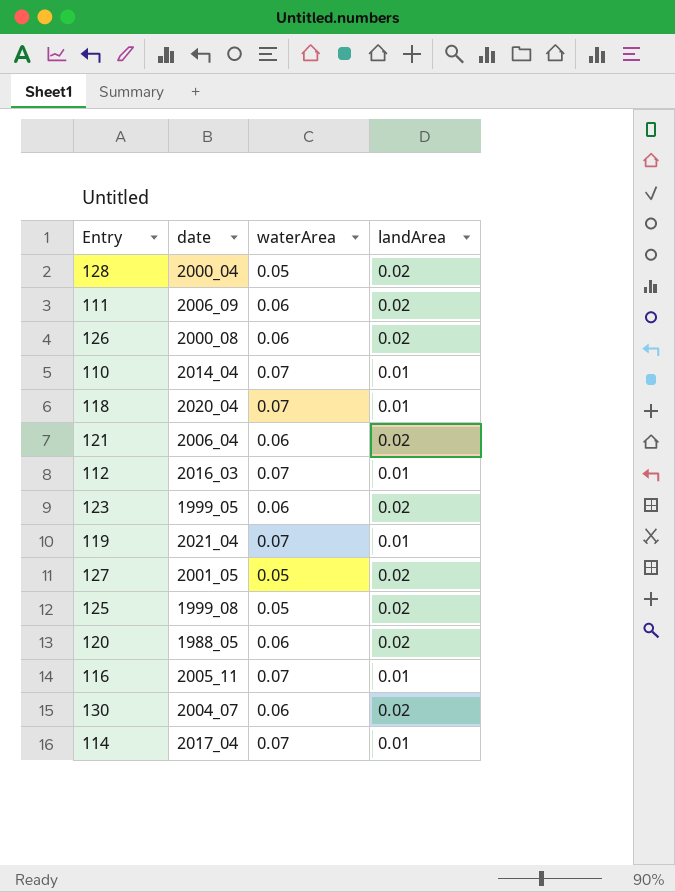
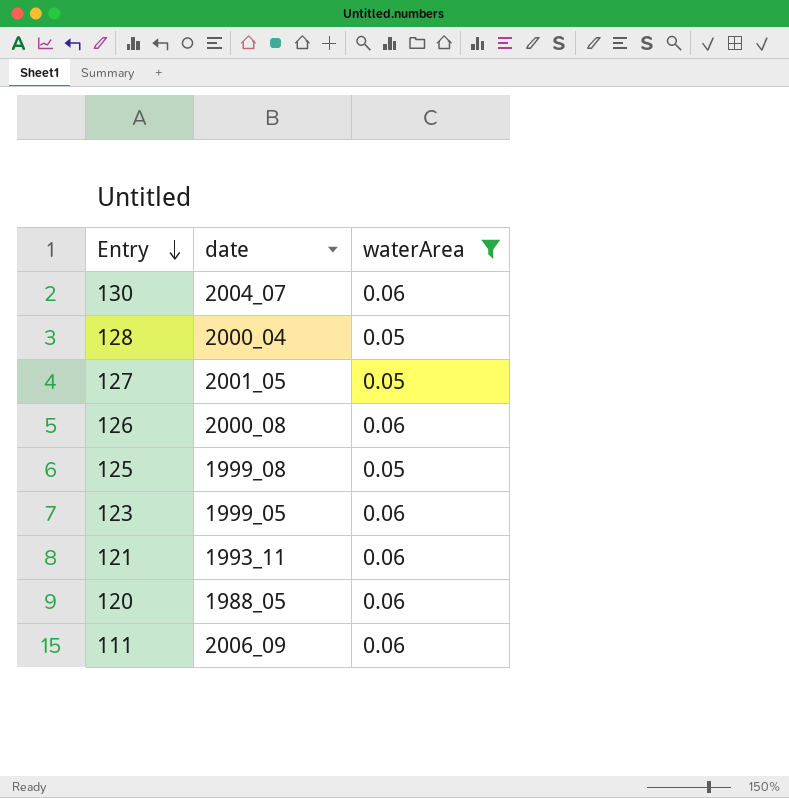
filter: none -> waterArea != 0.07
row order: none -> Entry descending
column landArea | position: 4 -> none
121 | date: 2006_04 -> 1993_11

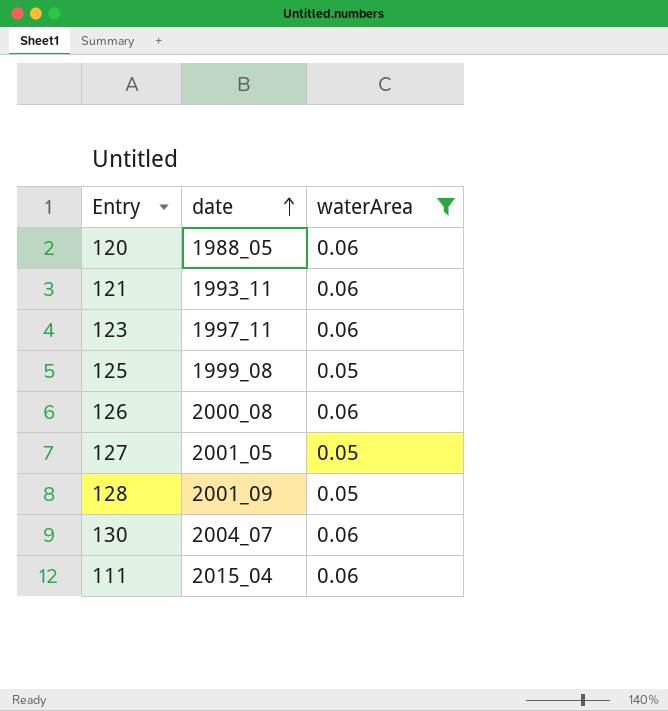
row order: Entry descending -> date ascending
123 | date: 1999_05 -> 1997_11
128 | date: 2000_04 -> 2001_09
111 | date: 2006_09 -> 2015_04

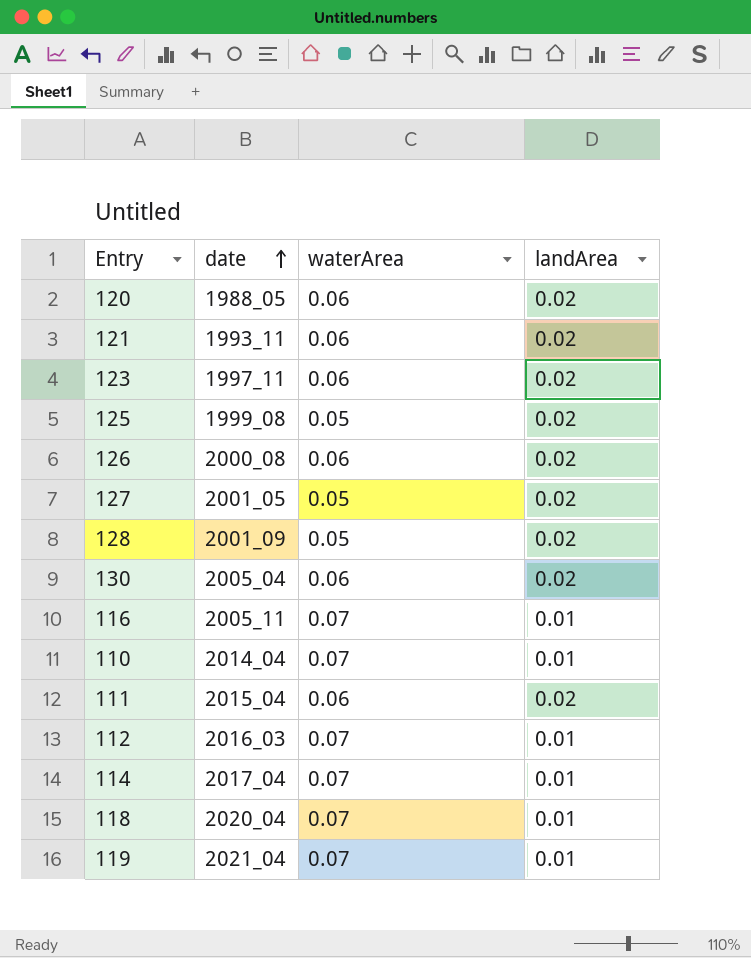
filter: waterArea != 0.07 -> none
column landArea | position: none -> 4
130 | date: 2004_07 -> 2005_04

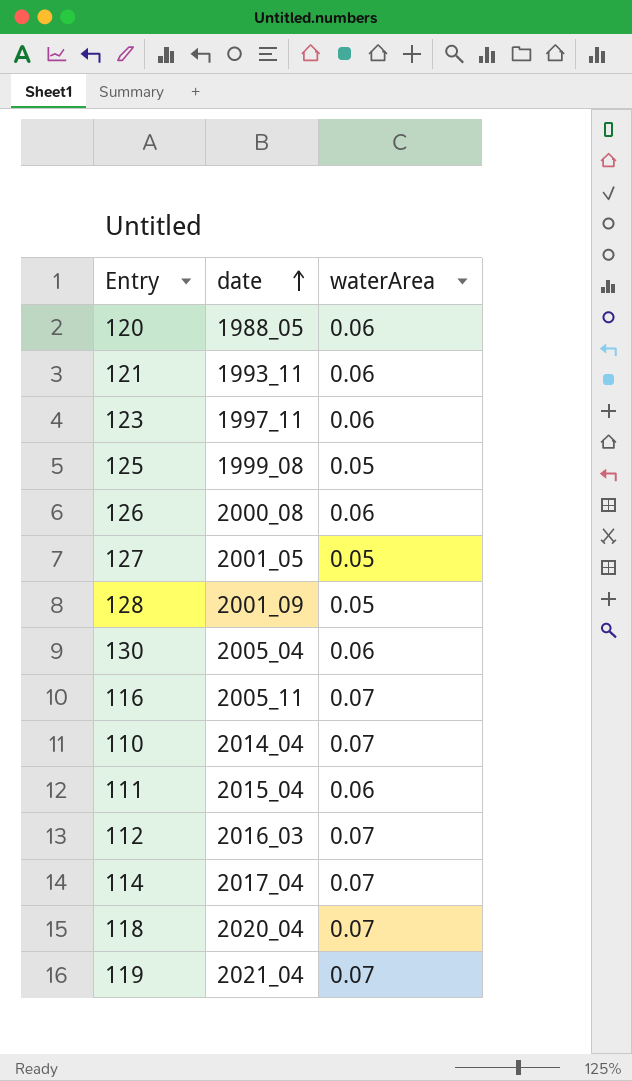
column landArea | position: 4 -> none

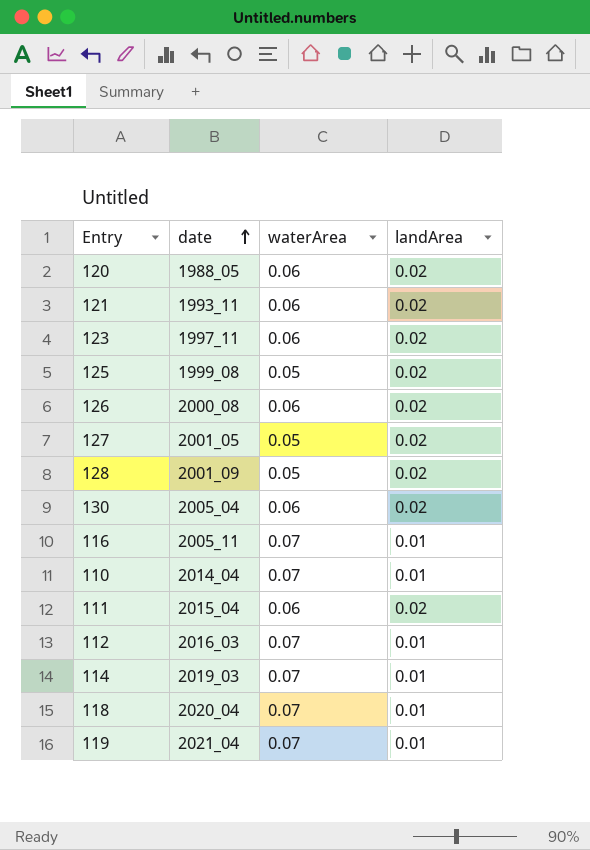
column landArea | position: none -> 4
114 | date: 2017_04 -> 2019_03

